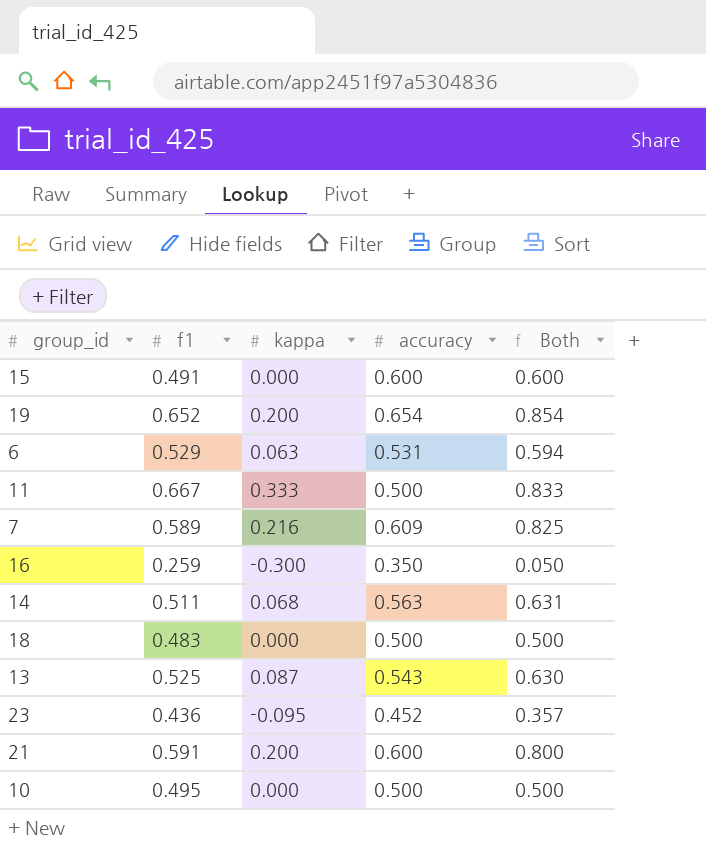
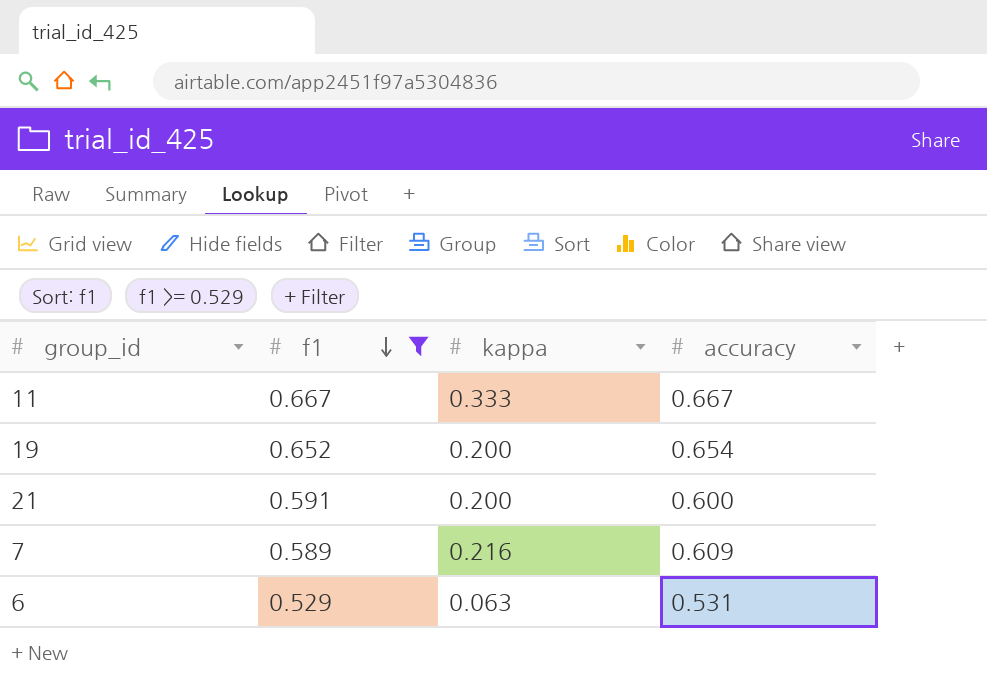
filter: none -> f1 >= 0.529
row order: none -> f1 descending
column Both | formula: [kappa] + [accuracy] -> none
11 | accuracy: 0.500 -> 0.667

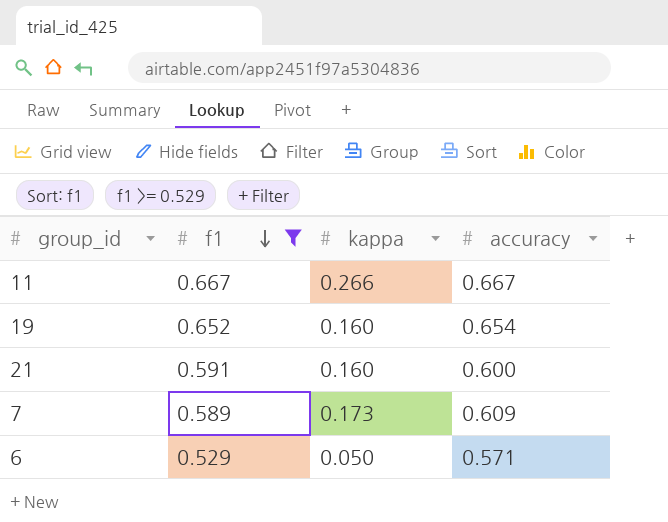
11 | kappa: 0.333 -> 0.266
19 | kappa: 0.200 -> 0.160
21 | kappa: 0.200 -> 0.160
7 | kappa: 0.216 -> 0.173
6 | kappa: 0.063 -> 0.050
6 | accuracy: 0.531 -> 0.571

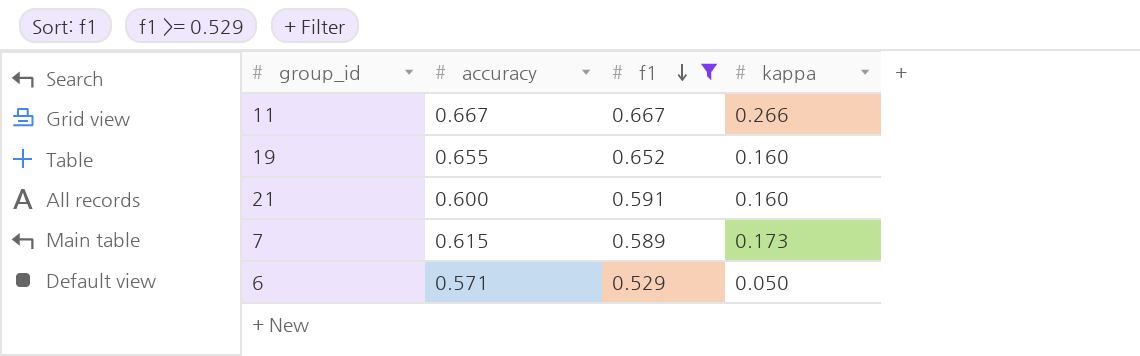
column accuracy | position: 4 -> 2
19 | accuracy: 0.654 -> 0.655
7 | accuracy: 0.609 -> 0.615

